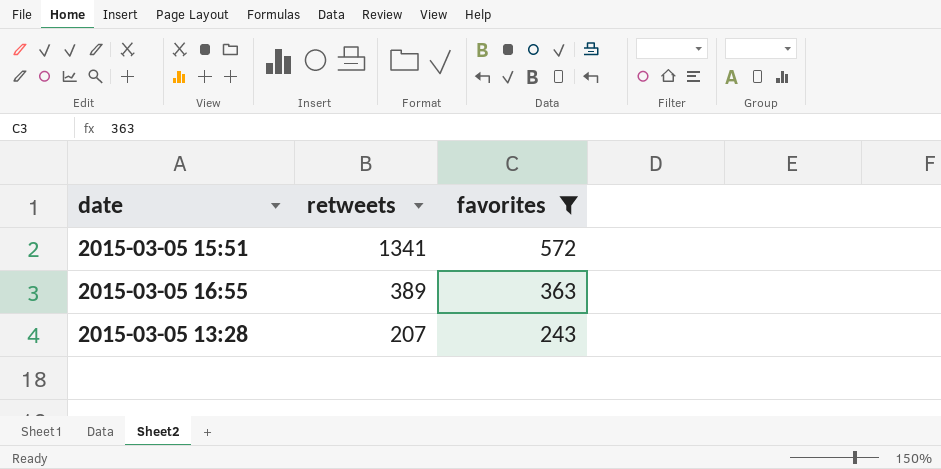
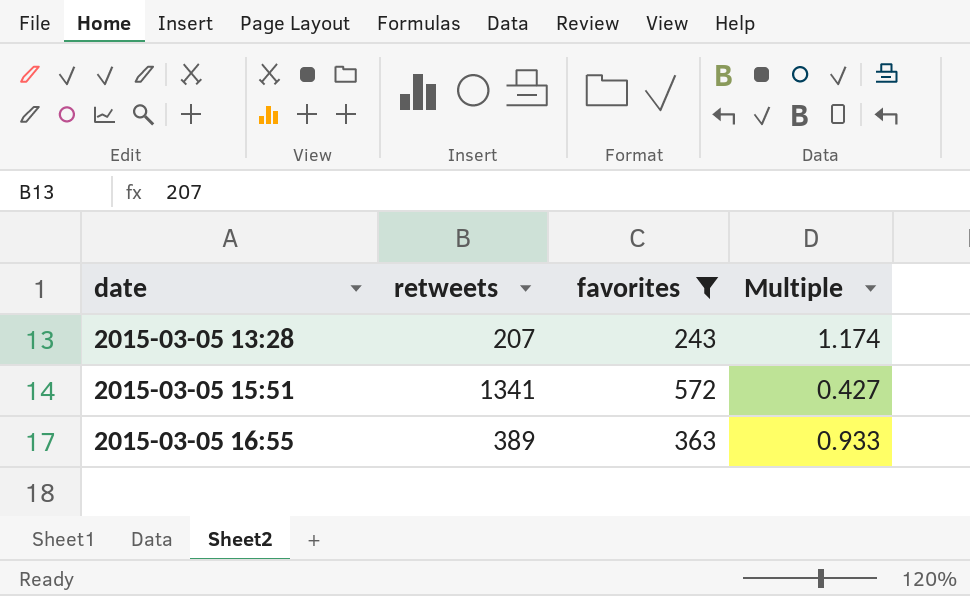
row order: retweets descending -> date ascending
column Multiple | formula: none -> [favorites] / [retweets]

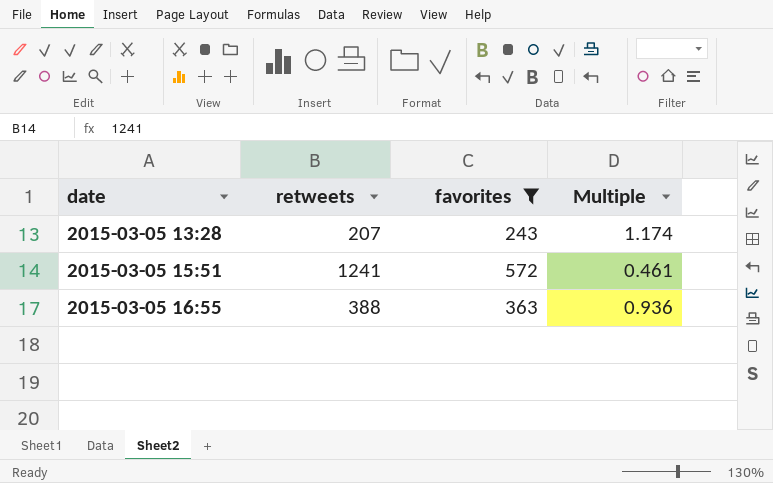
2015-03-05 15:51 | retweets: 1341 -> 1241
2015-03-05 15:51 | Multiple: 0.427 -> 0.461
2015-03-05 16:55 | retweets: 389 -> 388
2015-03-05 16:55 | Multiple: 0.933 -> 0.936

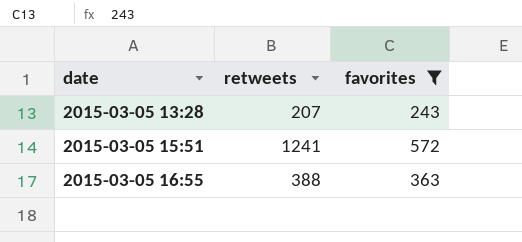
column Multiple | formula: [favorites] / [retweets] -> none

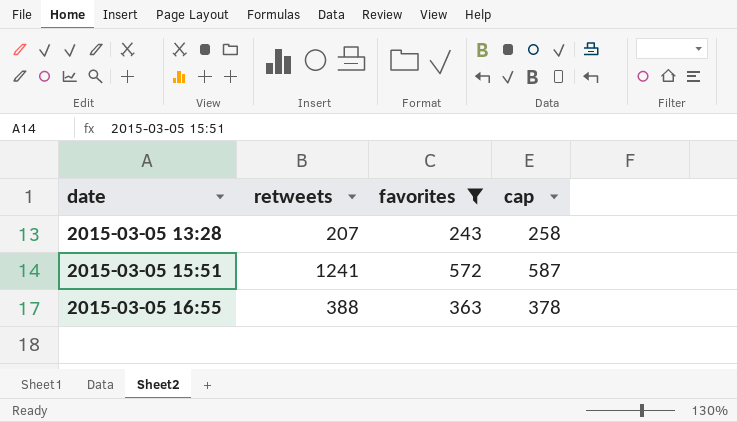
column cap | formula: none -> [favorites] + 15

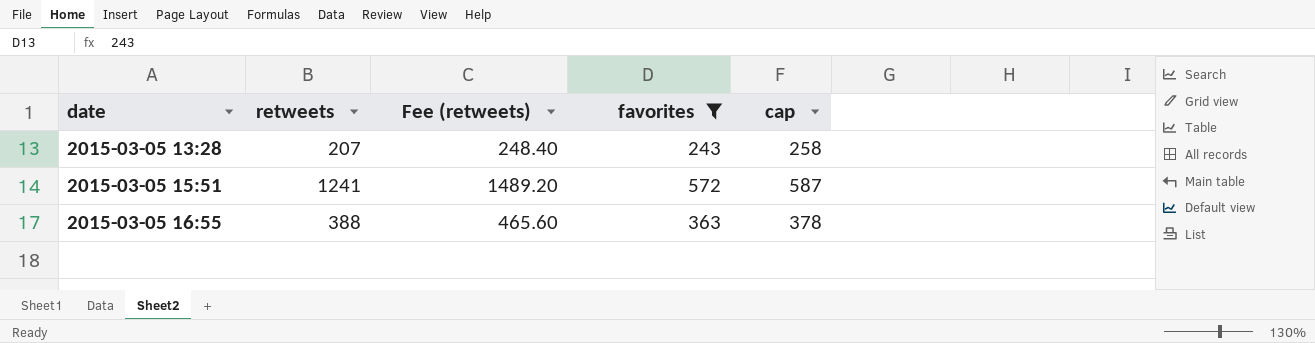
column Fee (retweets) | formula: none -> [retweets] * 1.2

